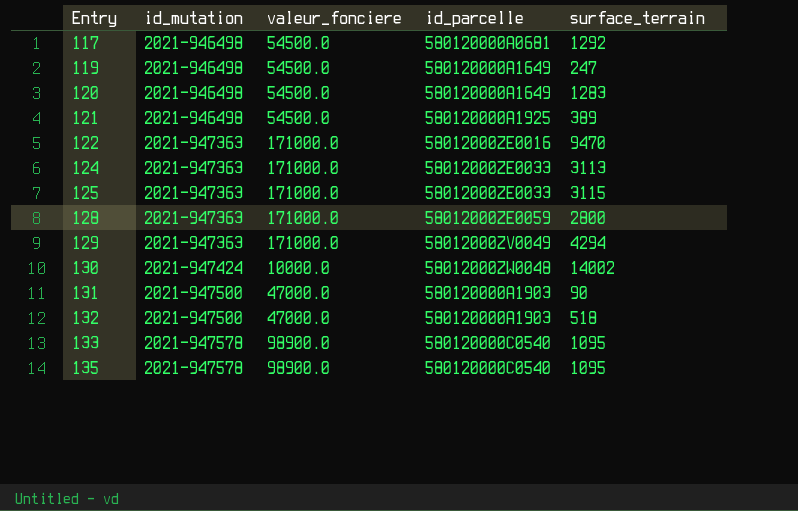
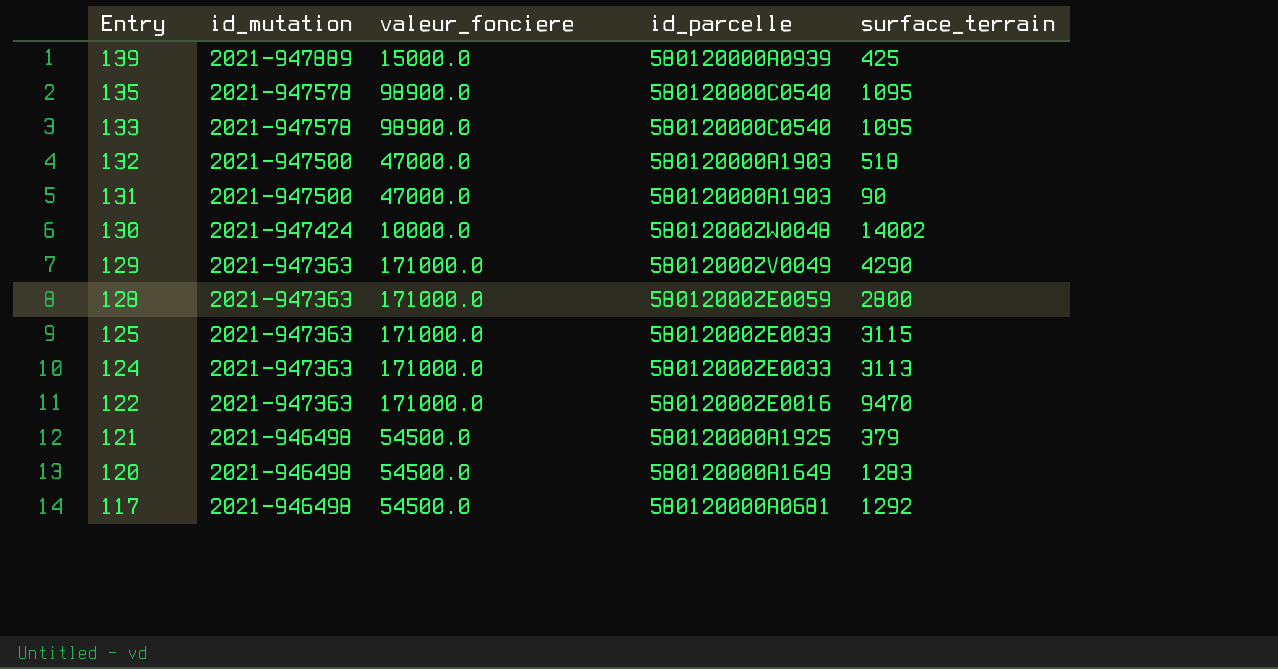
row order: Entry ascending -> Entry descending
row 119: 2021-946498 | 54500.0 | 580120000A1649 | 247 -> none
row 139: none -> 2021-947889 | 15000.0 | 580120000A0939 | 425
129 | surface_terrain: 4294 -> 4290
121 | surface_terrain: 389 -> 379

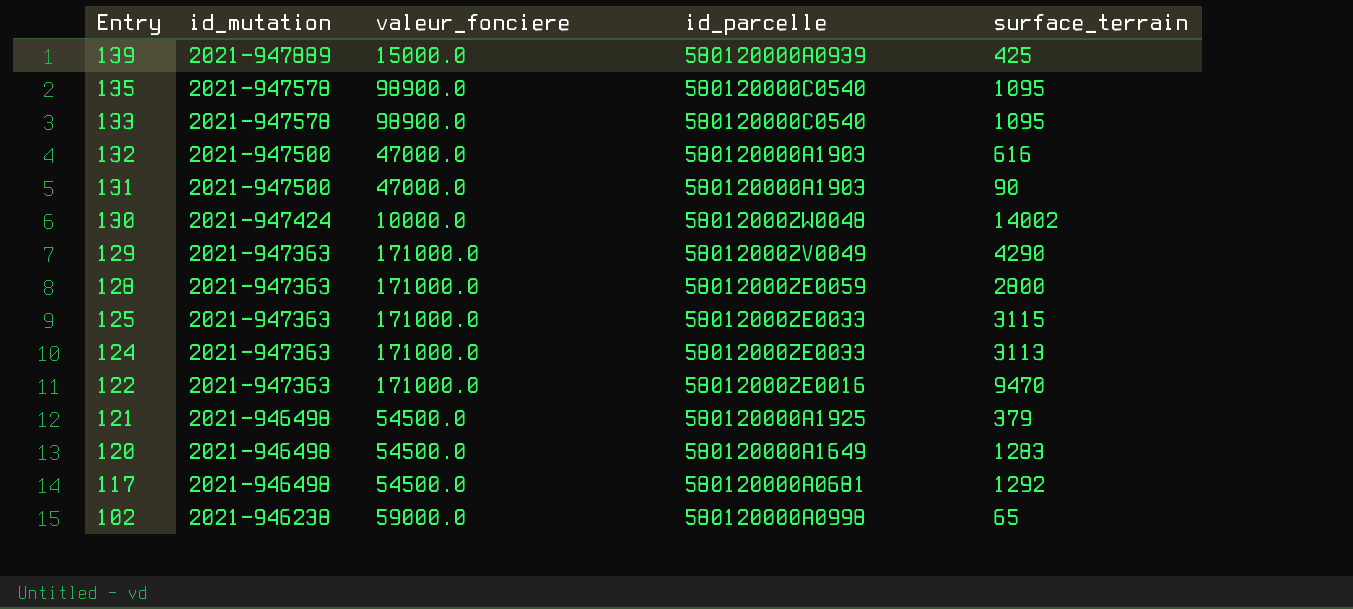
132 | surface_terrain: 518 -> 616
row 102: none -> 2021-946238 | 59000.0 | 580120000A0998 | 65

